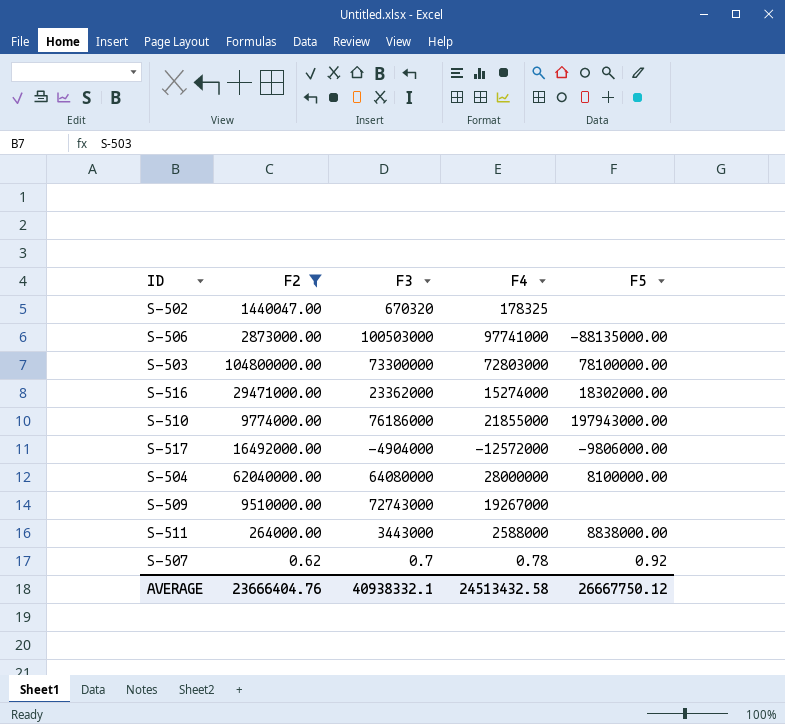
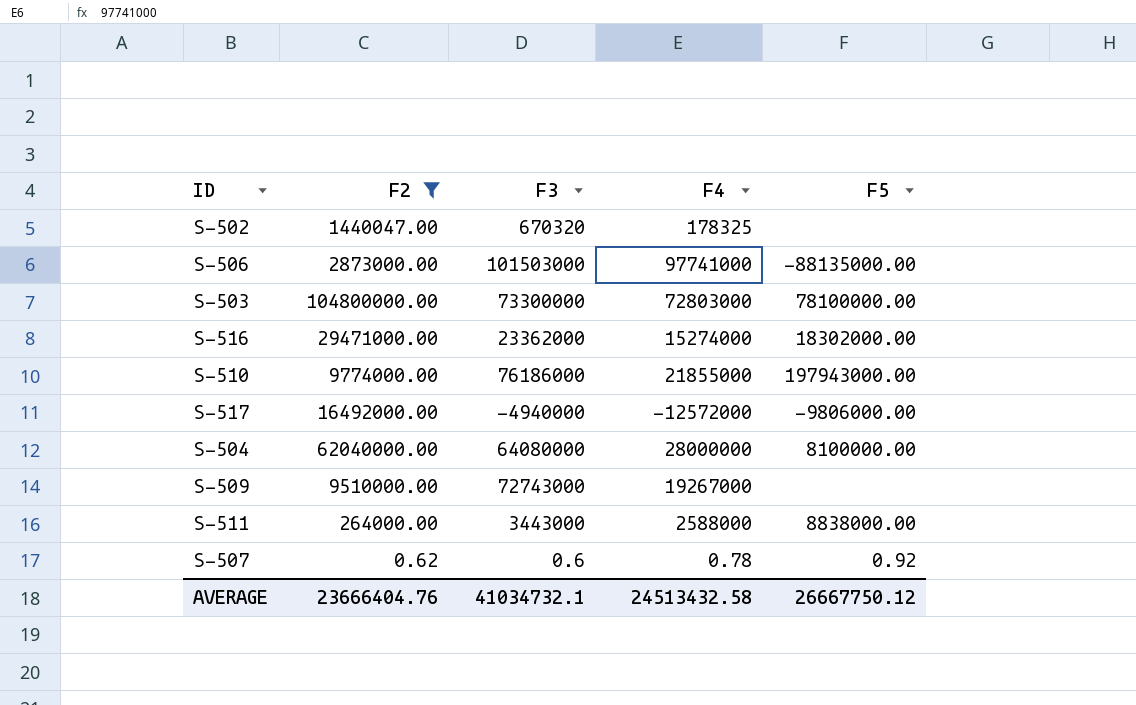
S-506 | F3: 100503000 -> 101503000
S-517 | F3: -4904000 -> -4940000
S-507 | F3: 0.7 -> 0.6
AVERAGE | F3: 40938332.1 -> 41034732.1

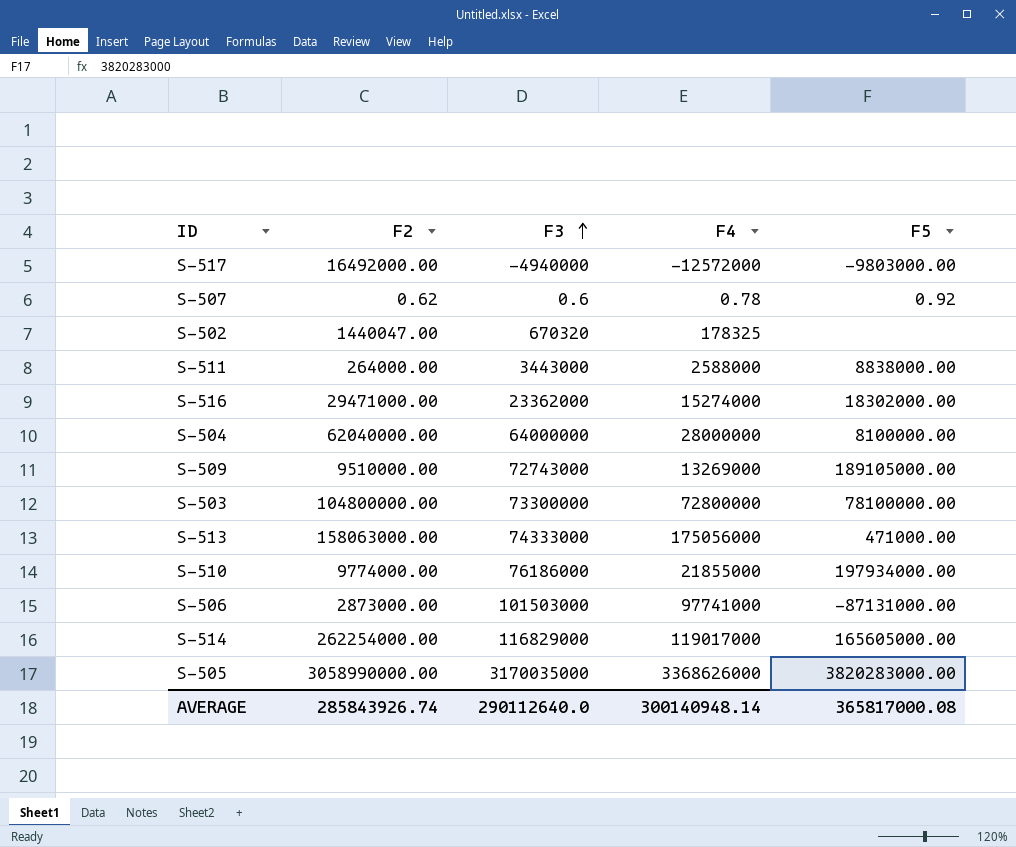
filter: F2 <= 104800000.00 -> none
row order: none -> F3 ascending
S-517 | F5: -9806000.00 -> -9803000.00
S-504 | F3: 64080000 -> 64000000
S-509 | F4: 19267000 -> 13269000
S-509 | F5: none -> 189105000.00
S-503 | F4: 72803000 -> 72800000
S-510 | F5: 197943000.00 -> 197934000.00
S-506 | F5: -88135000.00 -> -87131000.00
AVERAGE | F2: 23666404.76 -> 285843926.74
AVERAGE | F3: 41034732.1 -> 290112640.0
AVERAGE | F4: 24513432.58 -> 300140948.14
AVERAGE | F5: 26667750.12 -> 365817000.08

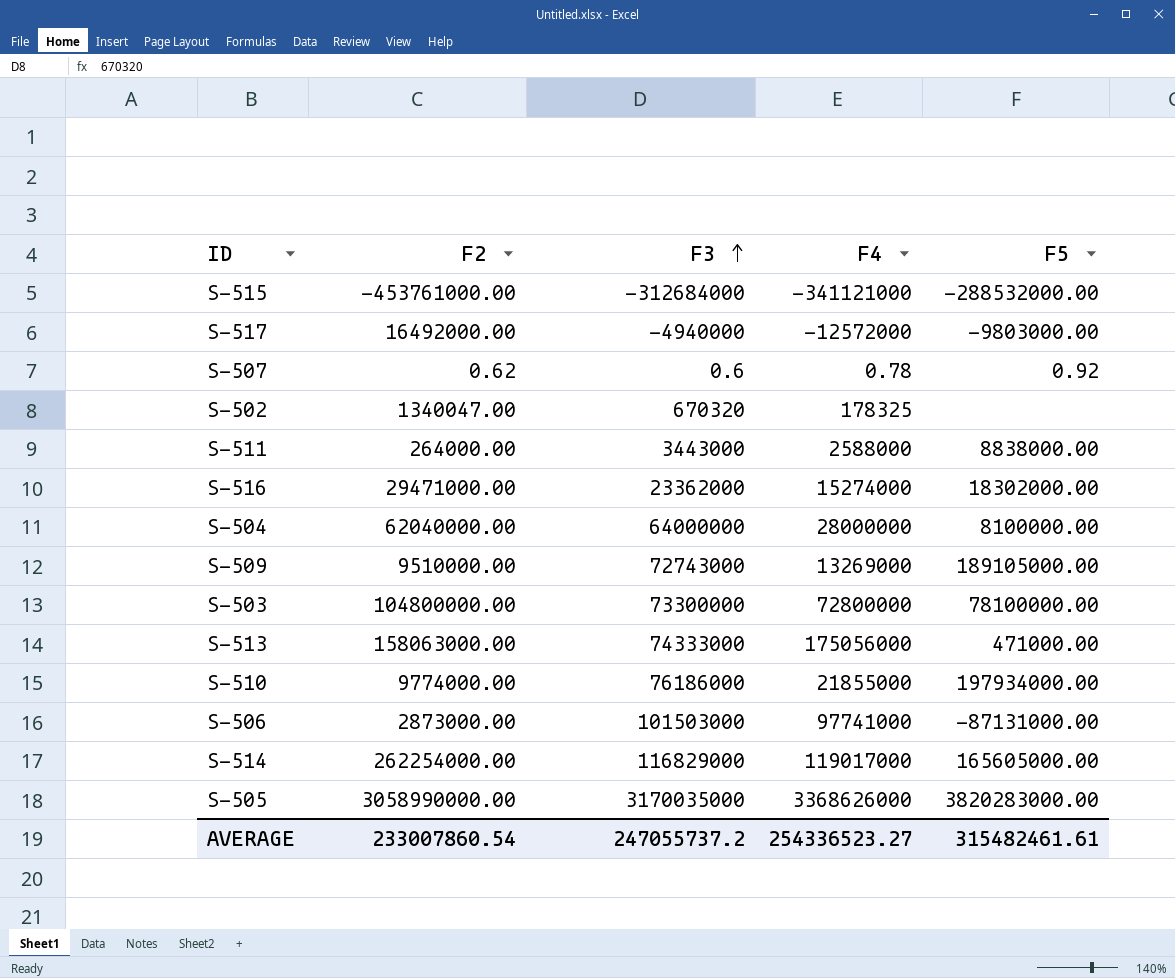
row S-515: none -> -453761000.00 | -312684000 | -341121000 | -288532000.00
S-502 | F2: 1440047.00 -> 1340047.00
AVERAGE | F2: 285843926.74 -> 233007860.54
AVERAGE | F3: 290112640.0 -> 247055737.2
AVERAGE | F4: 300140948.14 -> 254336523.27
AVERAGE | F5: 365817000.08 -> 315482461.61

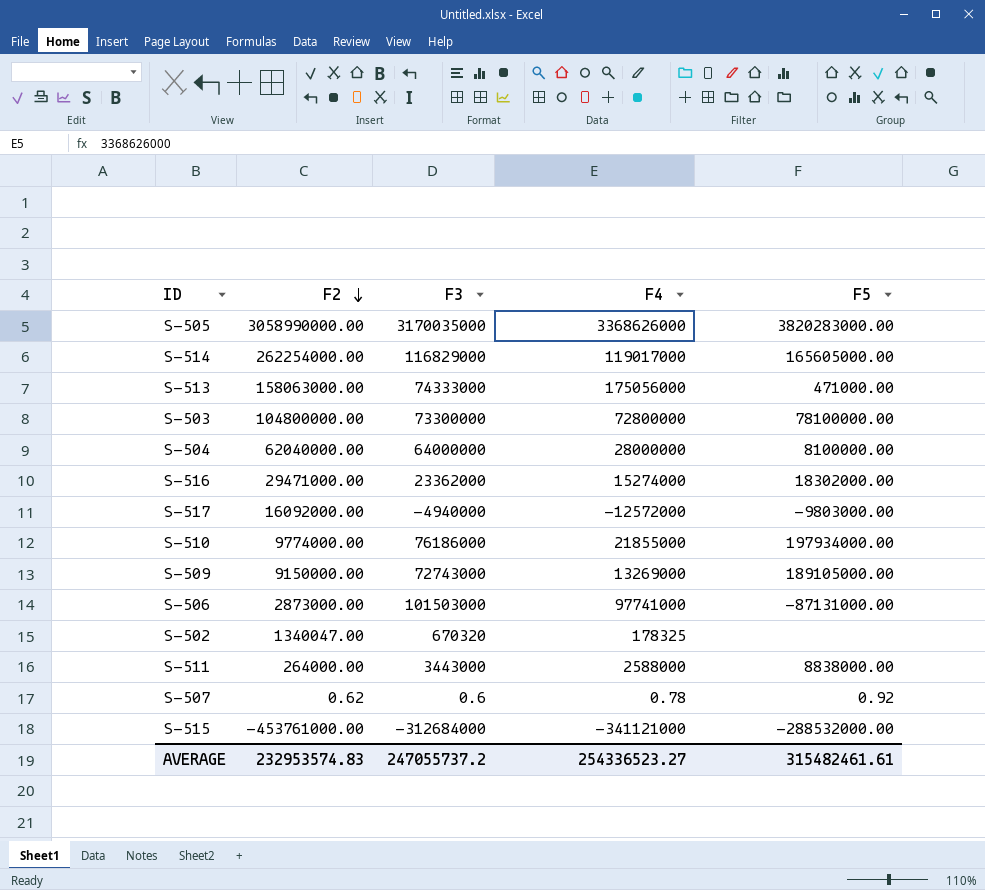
row order: F3 ascending -> F2 descending
S-517 | F2: 16492000.00 -> 16092000.00
S-509 | F2: 9510000.00 -> 9150000.00
AVERAGE | F2: 233007860.54 -> 232953574.83

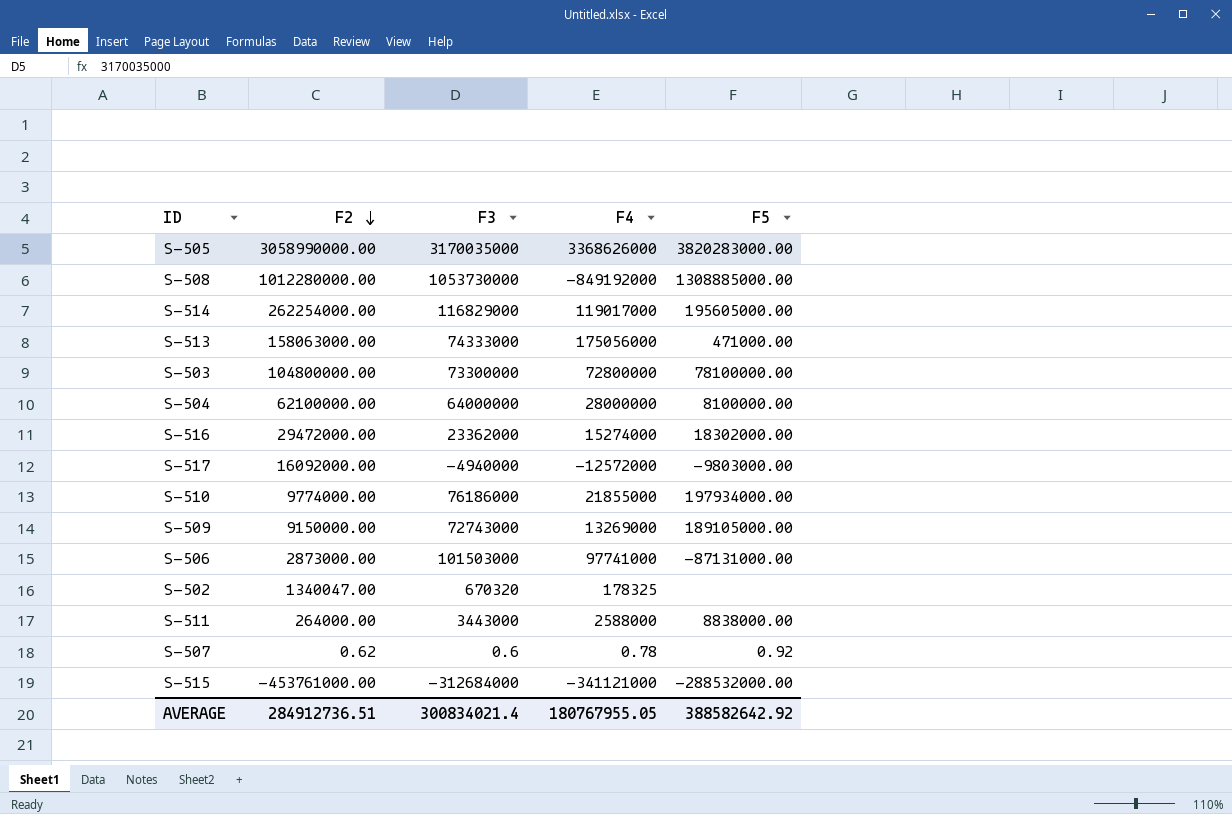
row S-508: none -> 1012280000.00 | 1053730000 | -849192000 | 1308885000.00
S-514 | F5: 165605000.00 -> 195605000.00
S-504 | F2: 62040000.00 -> 62100000.00
S-516 | F2: 29471000.00 -> 29472000.00
AVERAGE | F2: 232953574.83 -> 284912736.51
AVERAGE | F3: 247055737.2 -> 300834021.4
AVERAGE | F4: 254336523.27 -> 180767955.05
AVERAGE | F5: 315482461.61 -> 388582642.92

